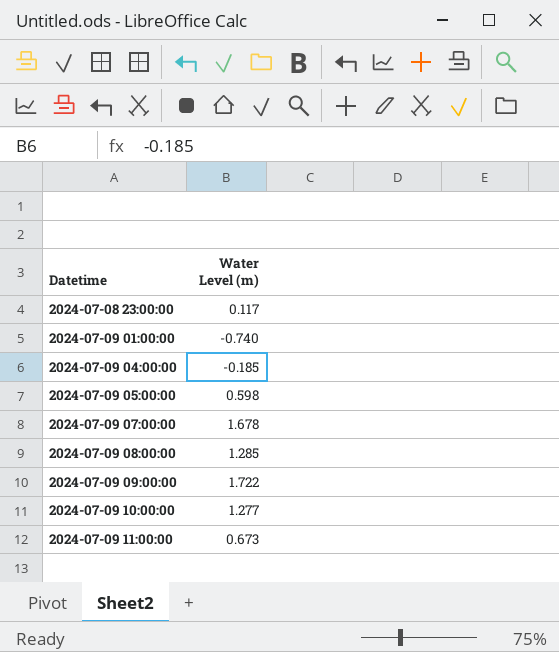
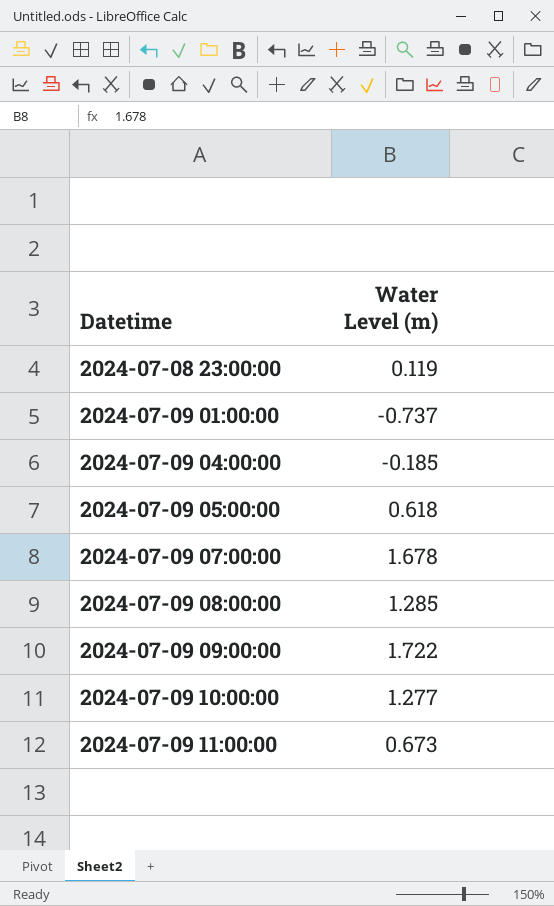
2024-07-08 23:00:00 | Water Level (m): 0.117 -> 0.119
2024-07-09 01:00:00 | Water Level (m): -0.740 -> -0.737
2024-07-09 05:00:00 | Water Level (m): 0.598 -> 0.618

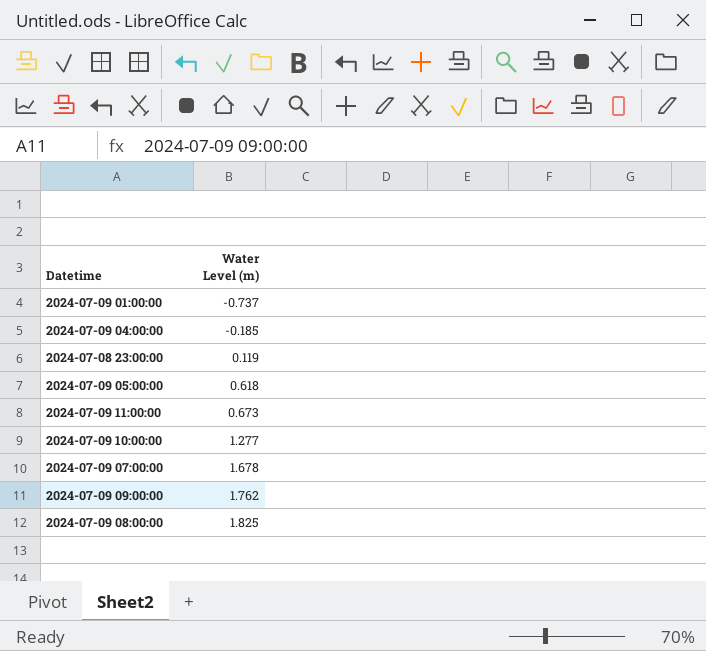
row order: Datetime ascending -> Water Level (m) ascending
2024-07-09 09:00:00 | Water Level (m): 1.722 -> 1.762
2024-07-09 08:00:00 | Water Level (m): 1.285 -> 1.825

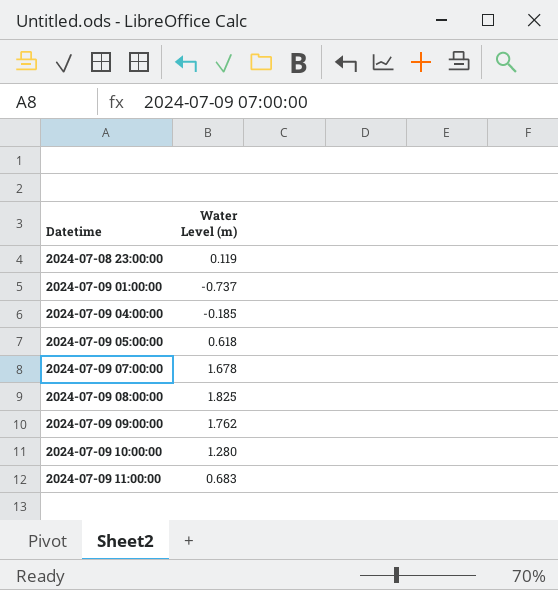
row order: Water Level (m) ascending -> Datetime ascending
2024-07-09 10:00:00 | Water Level (m): 1.277 -> 1.280
2024-07-09 11:00:00 | Water Level (m): 0.673 -> 0.683

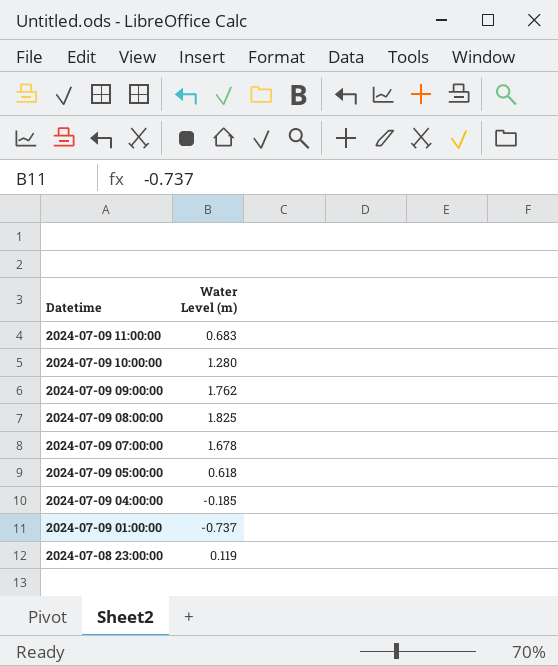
row order: Datetime ascending -> Datetime descending

